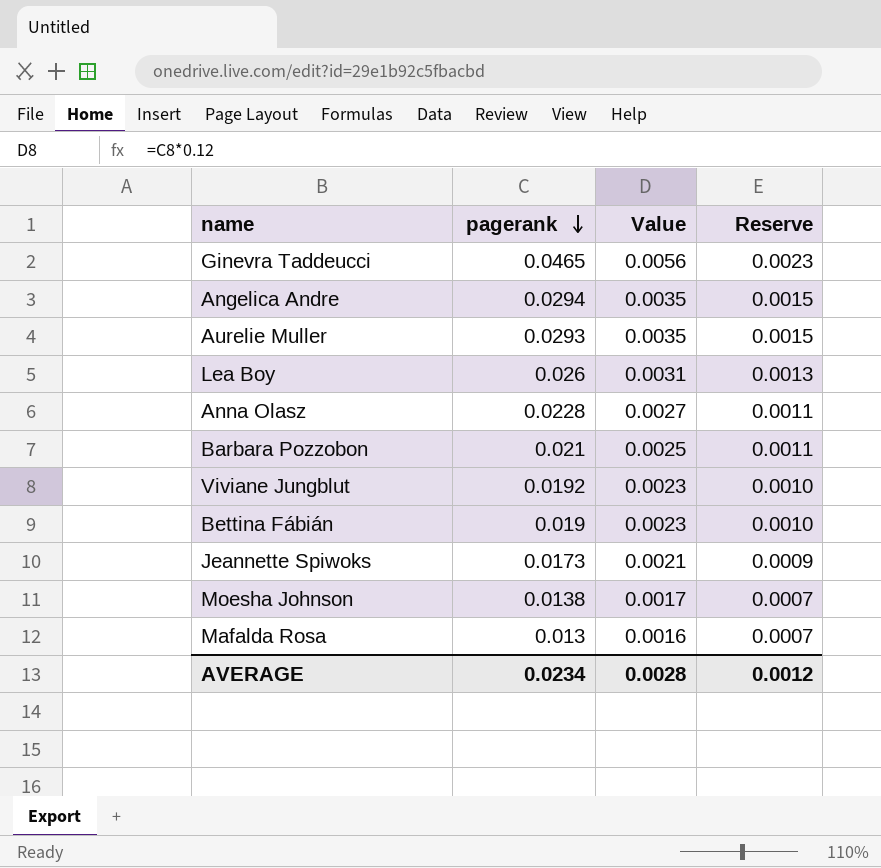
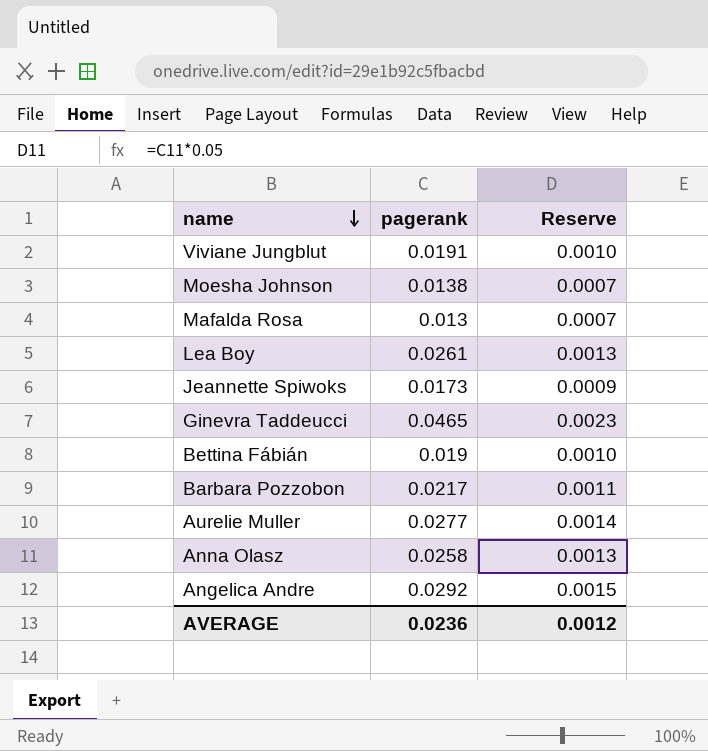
row order: pagerank descending -> name descending
column Value | formula: [pagerank] * 0.12 -> none
Viviane Jungblut | pagerank: 0.0192 -> 0.0191
Lea Boy | pagerank: 0.026 -> 0.0261
Barbara Pozzobon | pagerank: 0.021 -> 0.0217
Aurelie Muller | pagerank: 0.0293 -> 0.0277
Aurelie Muller | Reserve: 0.0015 -> 0.0014
Anna Olasz | pagerank: 0.0228 -> 0.0258
Anna Olasz | Reserve: 0.0011 -> 0.0013
Angelica Andre | pagerank: 0.0294 -> 0.0292
AVERAGE | pagerank: 0.0234 -> 0.0236

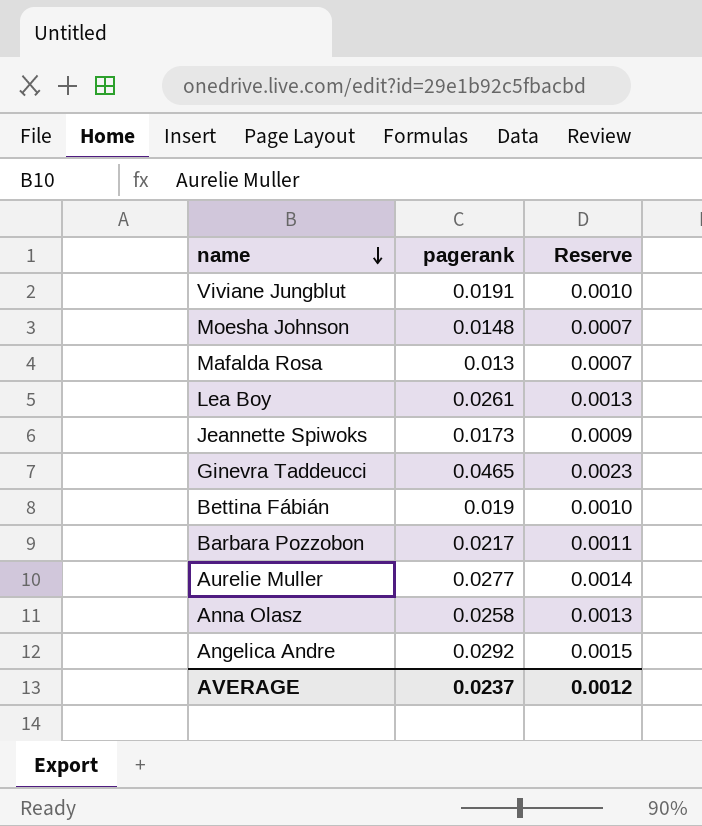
Moesha Johnson | pagerank: 0.0138 -> 0.0148
AVERAGE | pagerank: 0.0236 -> 0.0237

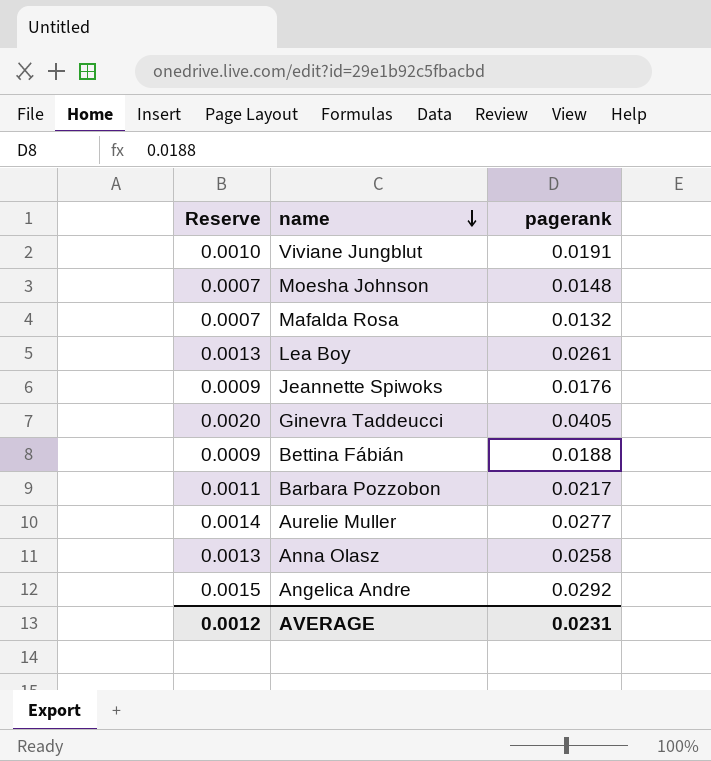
column Reserve | position: 3 -> 1
Mafalda Rosa | pagerank: 0.013 -> 0.0132
Jeannette Spiwoks | pagerank: 0.0173 -> 0.0176
Ginevra Taddeucci | Reserve: 0.0023 -> 0.0020
Ginevra Taddeucci | pagerank: 0.0465 -> 0.0405
Bettina Fábián | Reserve: 0.0010 -> 0.0009
Bettina Fábián | pagerank: 0.019 -> 0.0188
AVERAGE | pagerank: 0.0237 -> 0.0231

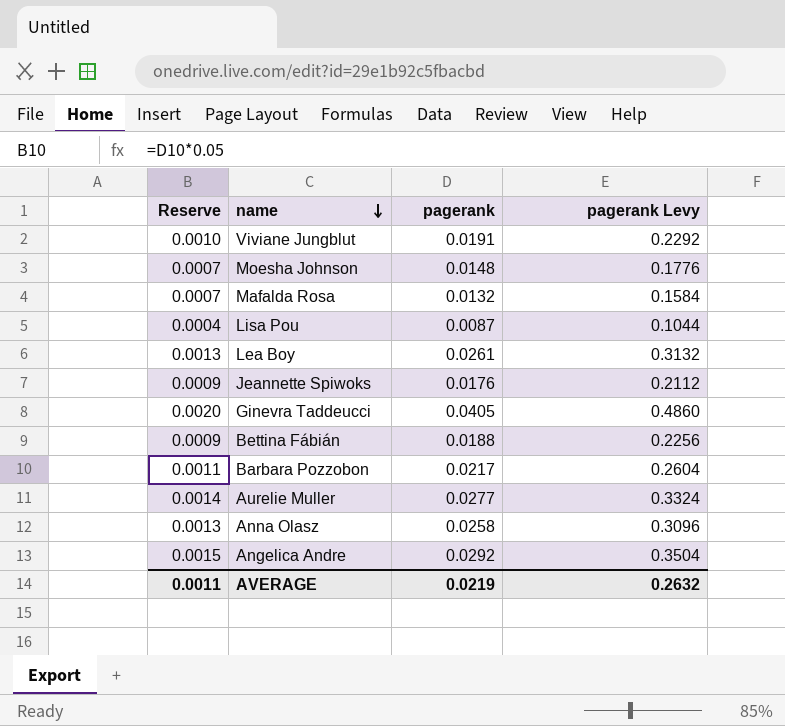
column pagerank Levy | formula: none -> [pagerank] * 12
row Lisa Pou: none -> 0.0004 | 0.0087 | 0.1044
AVERAGE | Reserve: 0.0012 -> 0.0011
AVERAGE | pagerank: 0.0231 -> 0.0219

